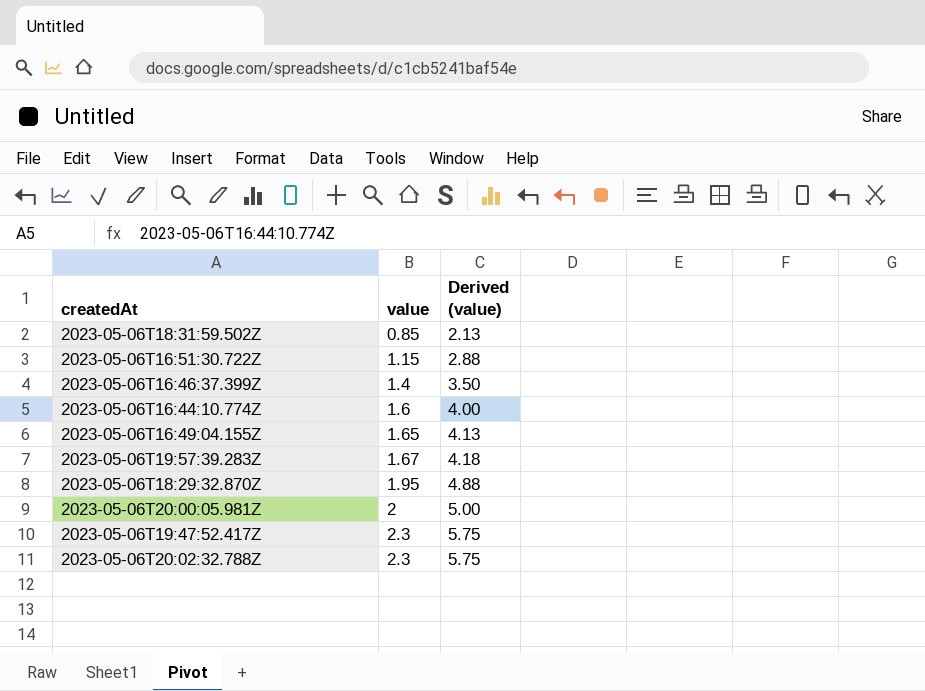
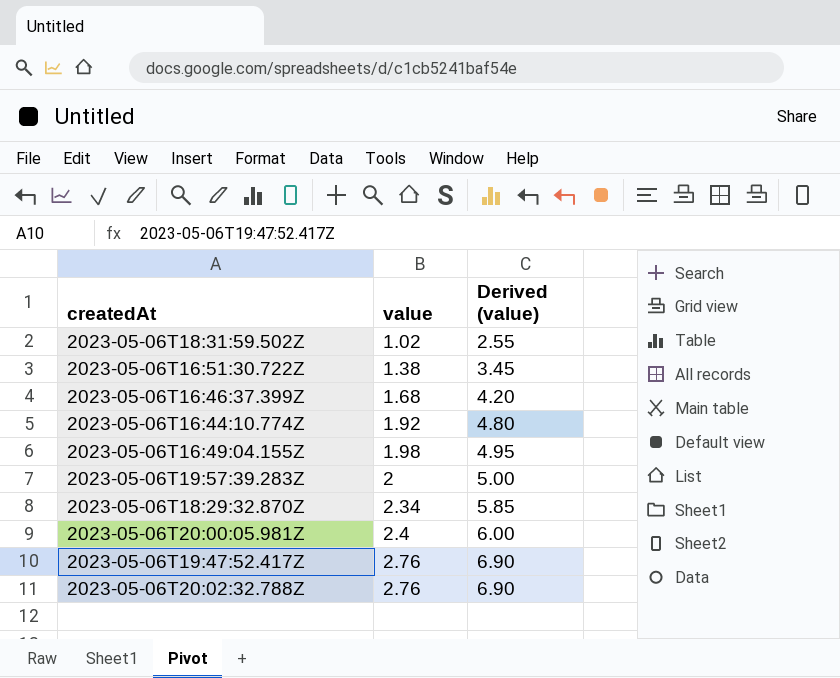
2023-05-06T18:31:59.502Z | value: 0.85 -> 1.02
2023-05-06T18:31:59.502Z | Derived (value): 2.13 -> 2.55
2023-05-06T16:51:30.722Z | value: 1.15 -> 1.38
2023-05-06T16:51:30.722Z | Derived (value): 2.88 -> 3.45
2023-05-06T16:46:37.399Z | value: 1.4 -> 1.68
2023-05-06T16:46:37.399Z | Derived (value): 3.50 -> 4.20
2023-05-06T16:44:10.774Z | value: 1.6 -> 1.92
2023-05-06T16:44:10.774Z | Derived (value): 4.00 -> 4.80
2023-05-06T16:49:04.155Z | value: 1.65 -> 1.98
2023-05-06T16:49:04.155Z | Derived (value): 4.13 -> 4.95
2023-05-06T19:57:39.283Z | value: 1.67 -> 2
2023-05-06T19:57:39.283Z | Derived (value): 4.18 -> 5.00
2023-05-06T18:29:32.870Z | value: 1.95 -> 2.34
2023-05-06T18:29:32.870Z | Derived (value): 4.88 -> 5.85
2023-05-06T20:00:05.981Z | value: 2 -> 2.4
2023-05-06T20:00:05.981Z | Derived (value): 5.00 -> 6.00
2023-05-06T19:47:52.417Z | value: 2.3 -> 2.76
2023-05-06T19:47:52.417Z | Derived (value): 5.75 -> 6.90
2023-05-06T20:02:32.788Z | value: 2.3 -> 2.76
2023-05-06T20:02:32.788Z | Derived (value): 5.75 -> 6.90

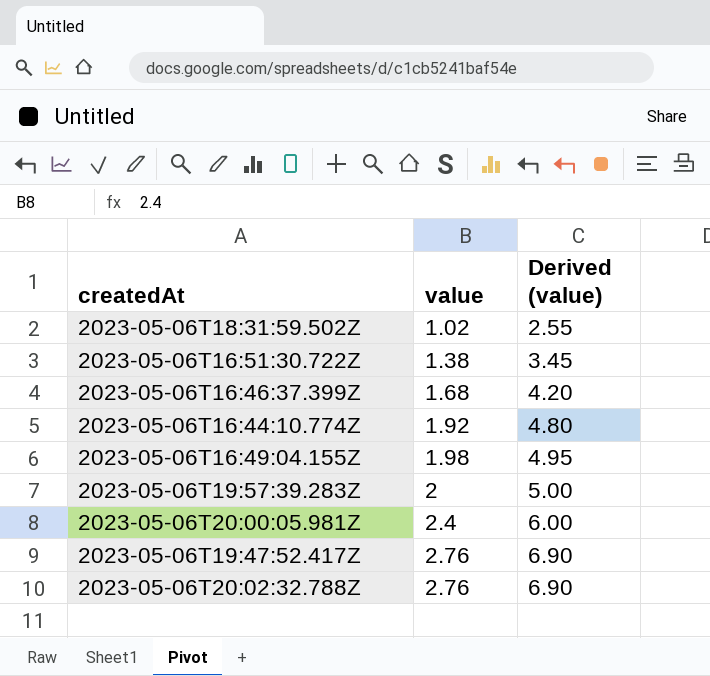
row 2023-05-06T18:29:32.870Z: 2.34 | 5.85 -> none

